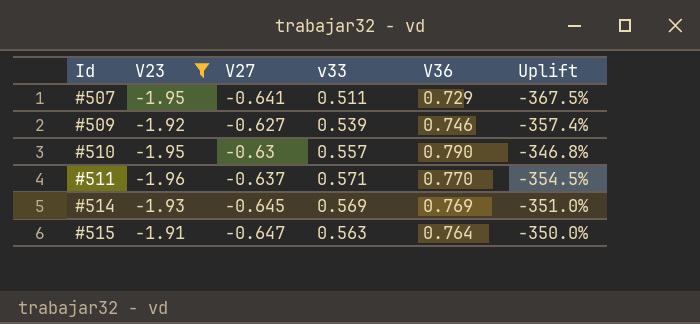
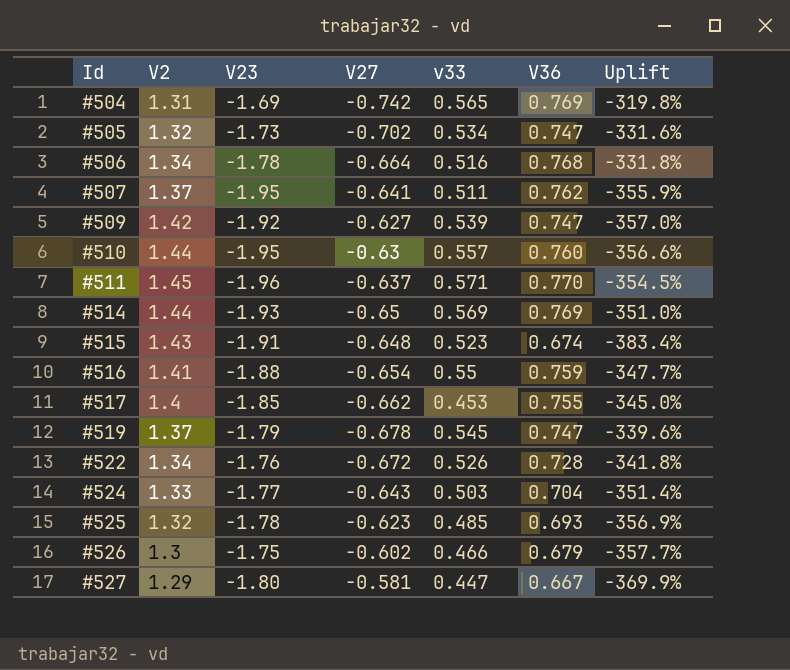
filter: V23 <= -1.91 -> none
column V2 | position: none -> 2
#507 | V36: 0.729 -> 0.762
#507 | Uplift: -367.5% -> -355.9%
#509 | V36: 0.746 -> 0.747
#509 | Uplift: -357.4% -> -357.0%
#510 | V36: 0.790 -> 0.760
#510 | Uplift: -346.8% -> -356.6%
#514 | V27: -0.645 -> -0.65
#515 | V27: -0.647 -> -0.648
#515 | v33: 0.563 -> 0.523
#515 | V36: 0.764 -> 0.674
#515 | Uplift: -350.0% -> -383.4%

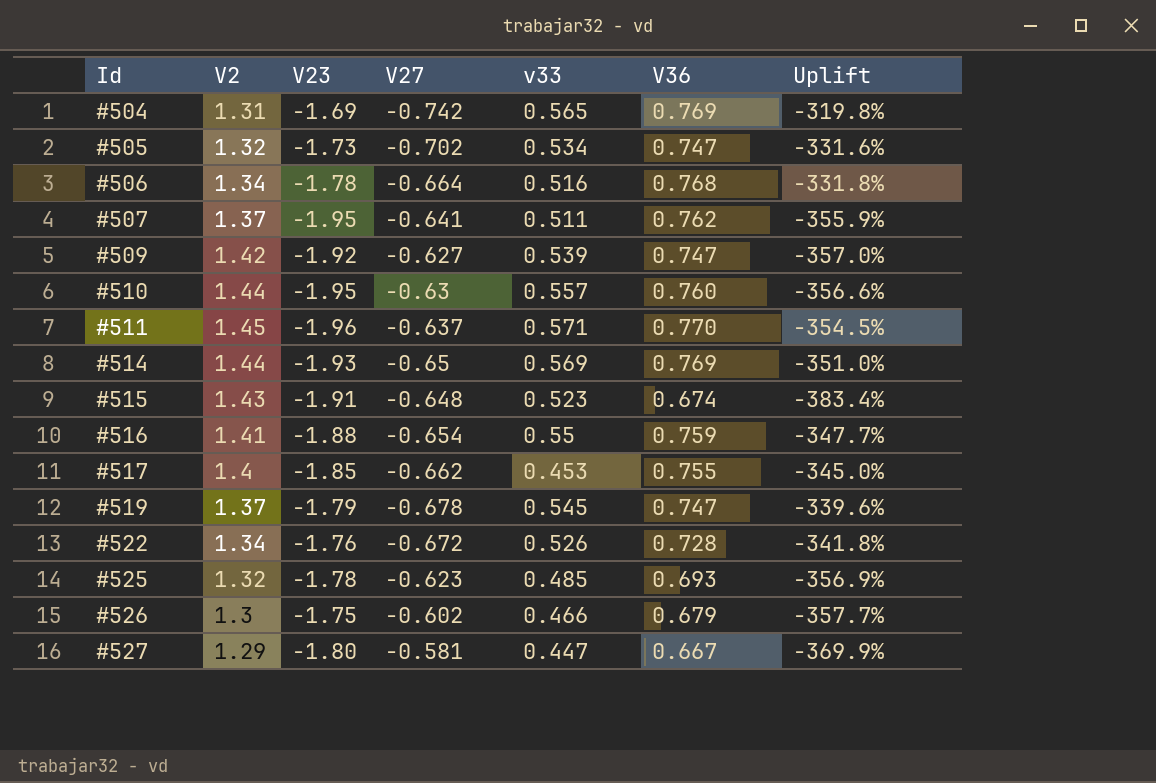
row #524: 1.33 | -1.77 | -0.643 | 0.503 | 0.704 | -351.4% -> none

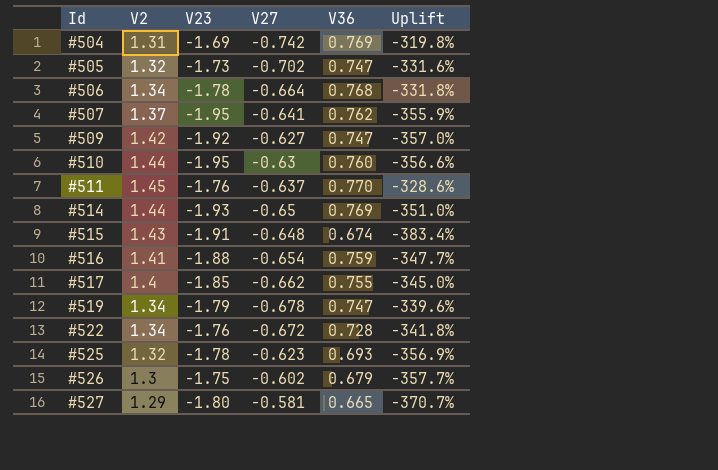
column v33 | position: 5 -> none
#511 | V23: -1.96 -> -1.76
#511 | Uplift: -354.5% -> -328.6%
#519 | V2: 1.37 -> 1.34
#527 | V36: 0.667 -> 0.665
#527 | Uplift: -369.9% -> -370.7%

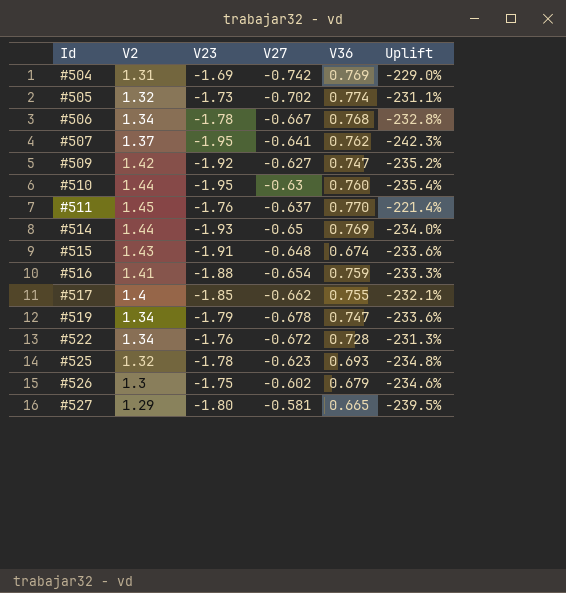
column Uplift | formula: ([V23] - [V36]) / [V36] -> ([V23] - [V2]) / [V2]
#505 | V36: 0.747 -> 0.774
#506 | V27: -0.664 -> -0.667

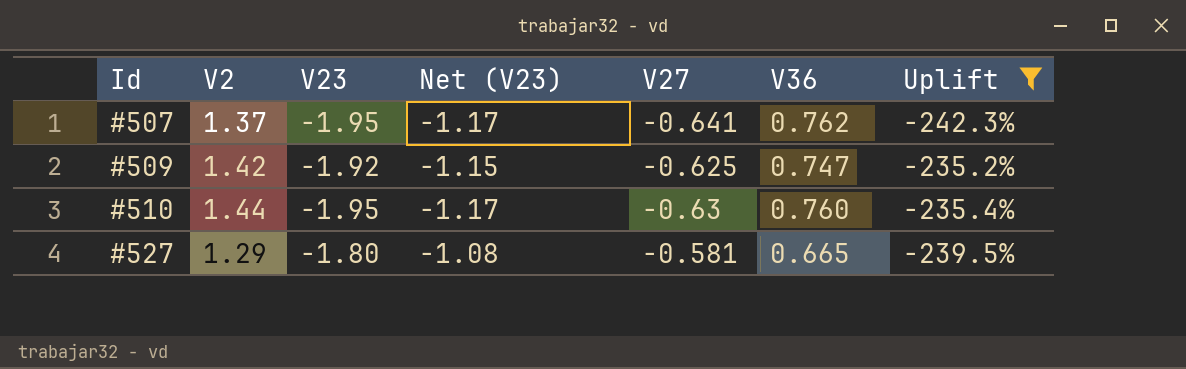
filter: none -> Uplift <= -235.2%
column Net (V23) | formula: none -> [V23] * 0.6
#509 | V27: -0.627 -> -0.625

